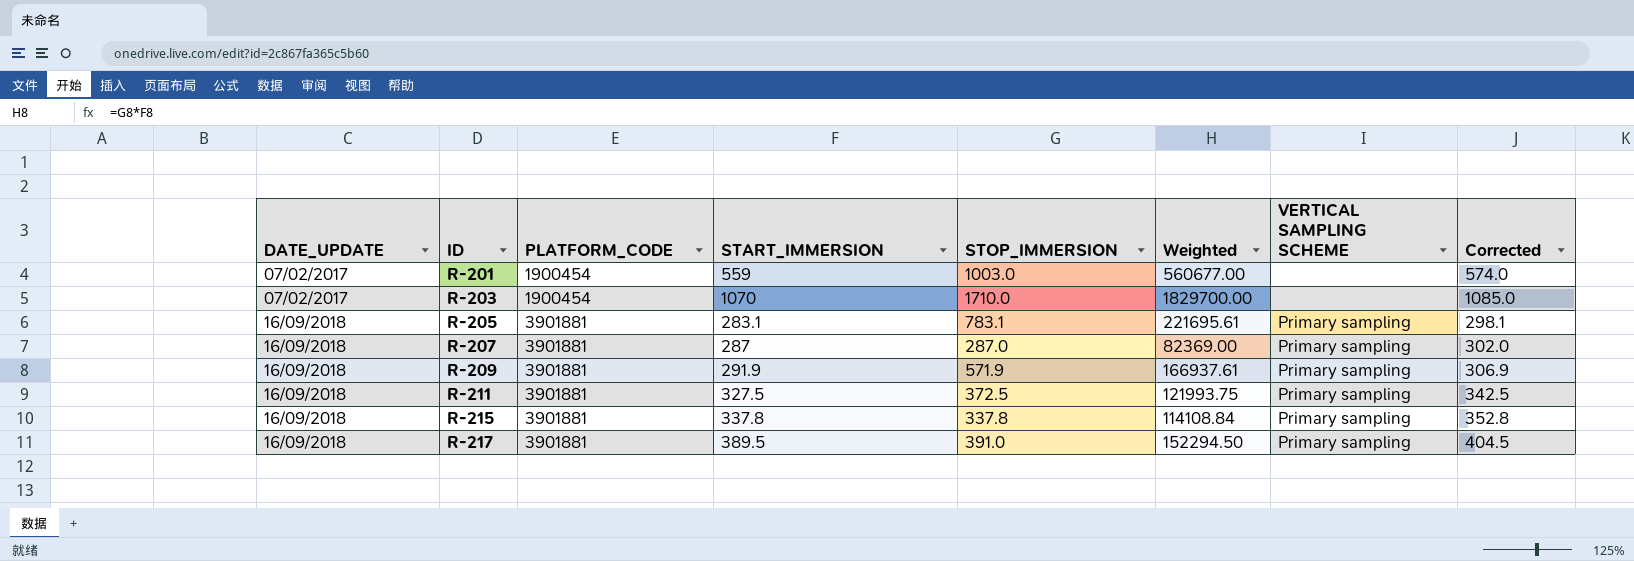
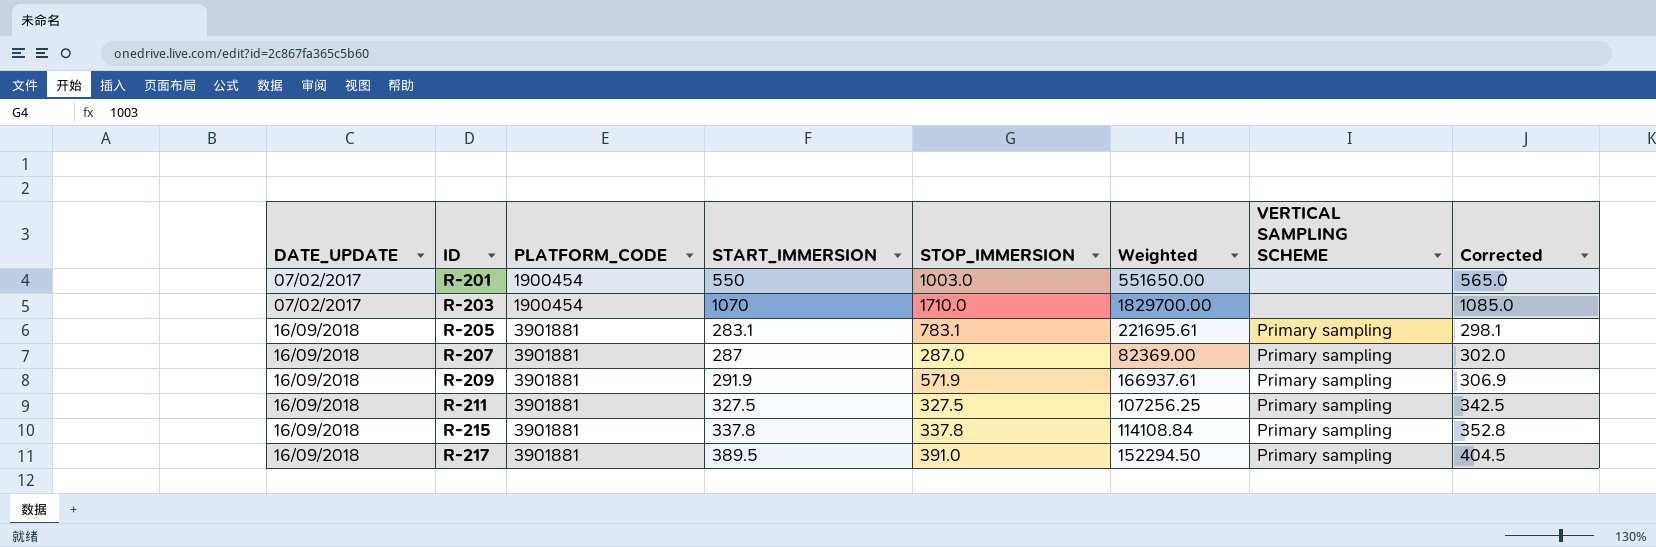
R-201 | START_IMMERSION: 559 -> 550
R-201 | Weighted: 560677.00 -> 551650.00
R-201 | Corrected: 574.0 -> 565.0
R-211 | STOP_IMMERSION: 372.5 -> 327.5
R-211 | Weighted: 121993.75 -> 107256.25

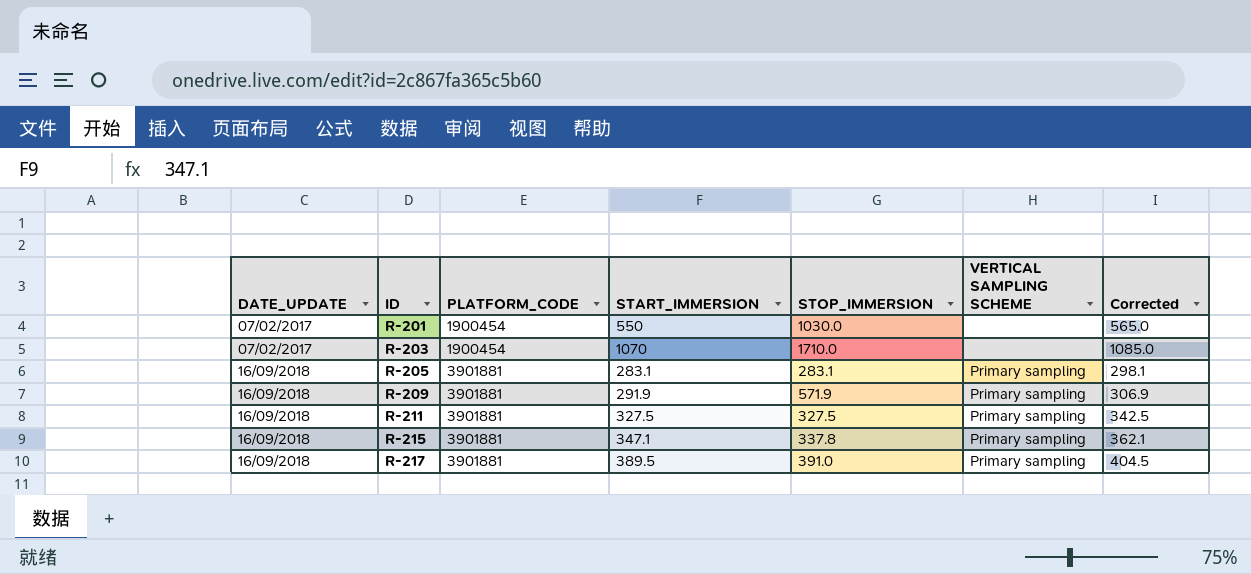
column Weighted | formula: [START_IMMERSION] * [STOP_IMMERSION] -> none
row R-207: 16/09/2018 | 3901881 | 287 | 287.0 | 82369.00 | Primary sampling | 302.0 -> none
R-201 | STOP_IMMERSION: 1003.0 -> 1030.0
R-205 | STOP_IMMERSION: 783.1 -> 283.1
R-215 | START_IMMERSION: 337.8 -> 347.1
R-215 | Corrected: 352.8 -> 362.1

